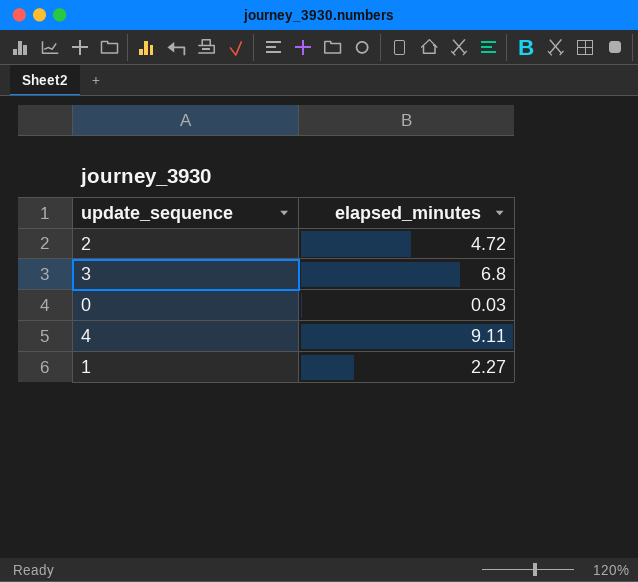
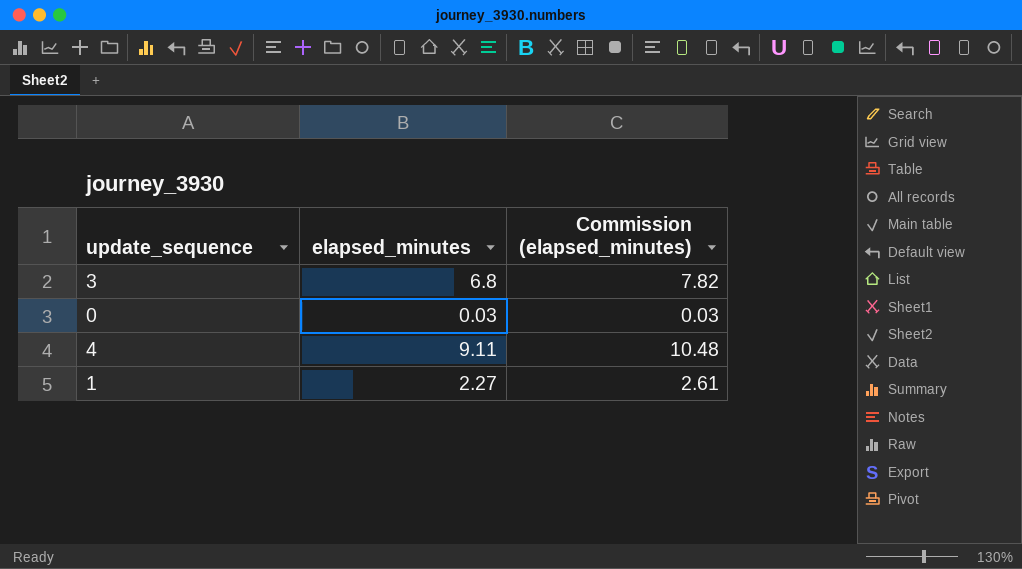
column Commission (elapsed_minutes) | formula: none -> [elapsed_minutes] * 1.15
row 2: 4.72 -> none

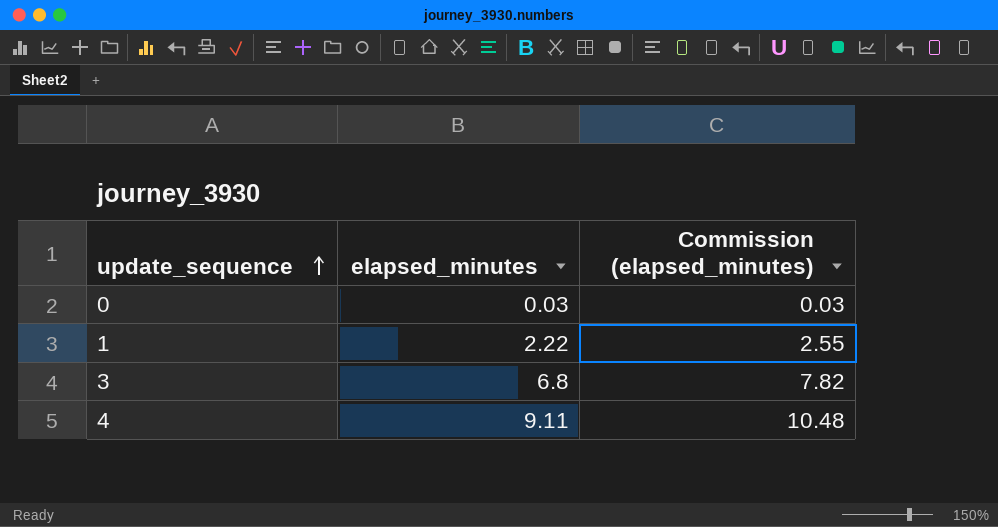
row order: none -> update_sequence ascending
1 | elapsed_minutes: 2.27 -> 2.22
1 | Commission (elapsed_minutes): 2.61 -> 2.55

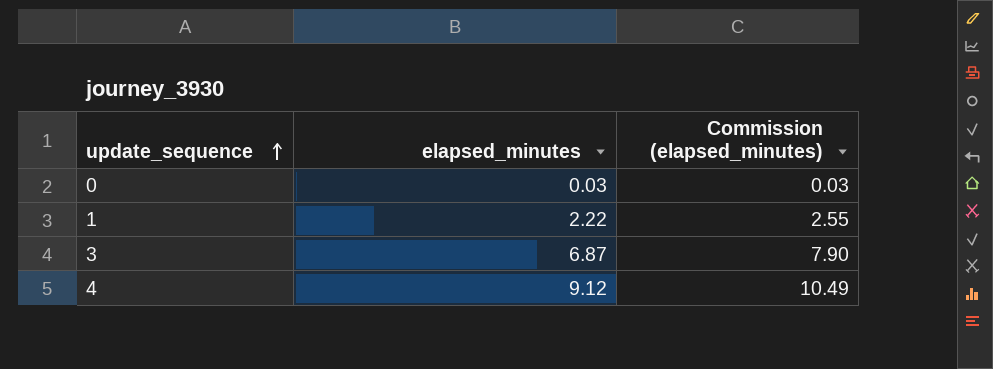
3 | elapsed_minutes: 6.8 -> 6.87
3 | Commission (elapsed_minutes): 7.82 -> 7.90
4 | elapsed_minutes: 9.11 -> 9.12
4 | Commission (elapsed_minutes): 10.48 -> 10.49

